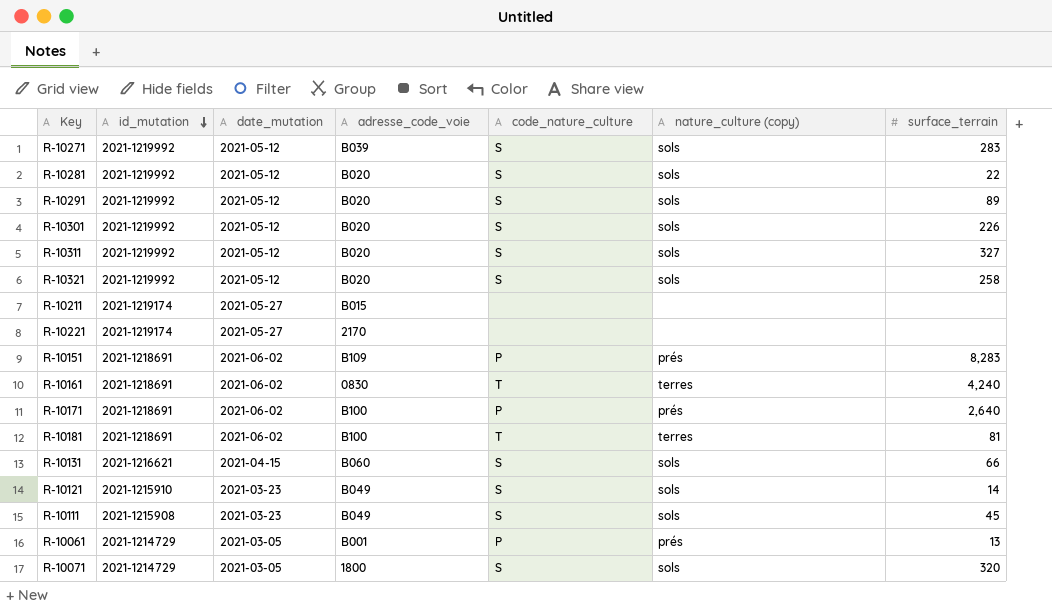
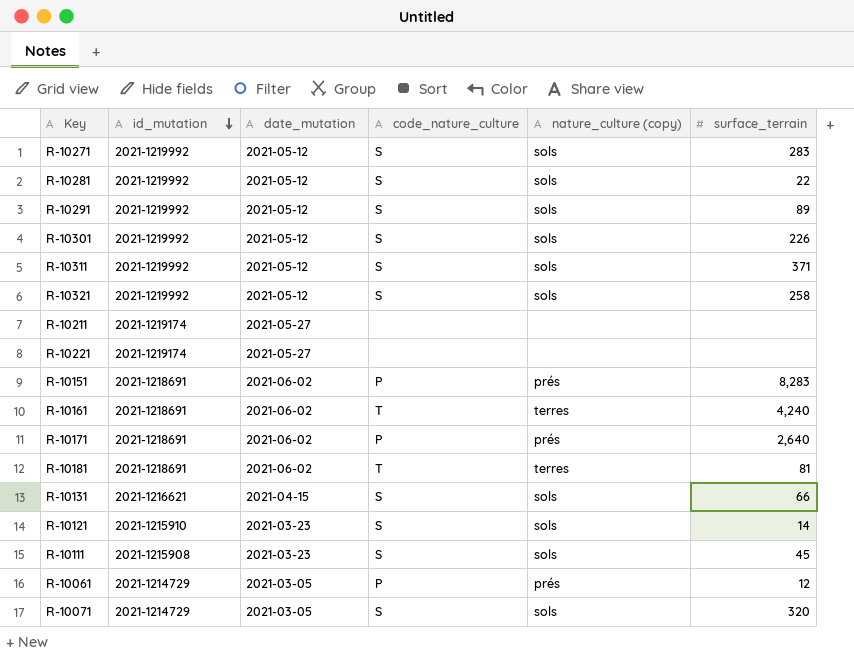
column adresse_code_voie | position: 4 -> none
R-10311 | surface_terrain: 327 -> 371
R-10061 | surface_terrain: 13 -> 12

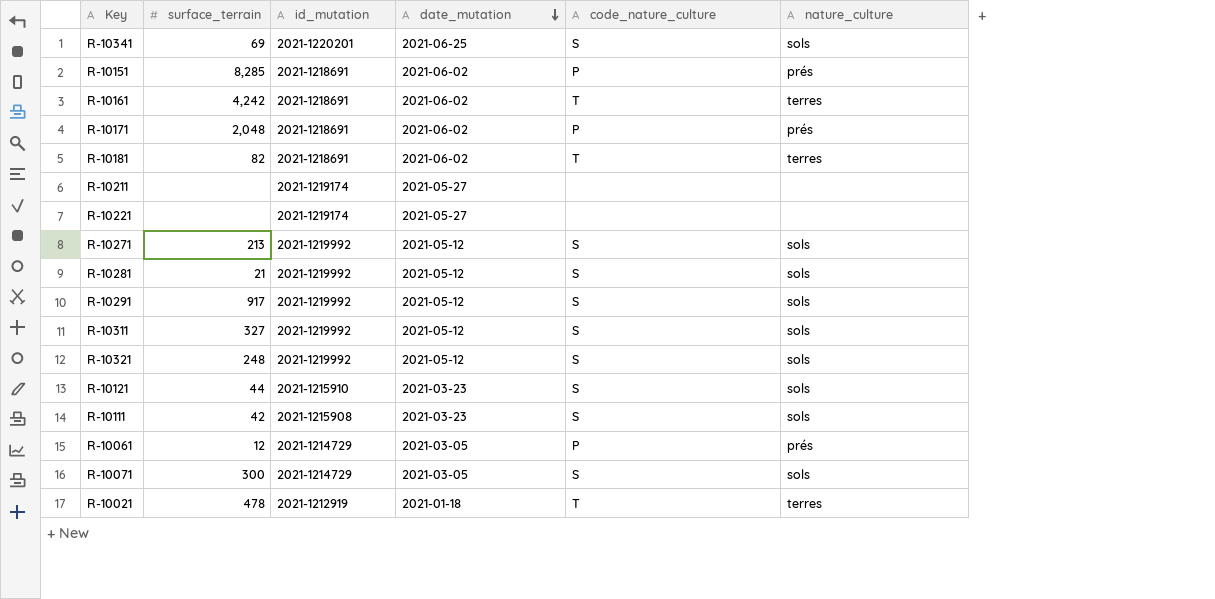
row order: id_mutation descending -> date_mutation descending
column surface_terrain | position: 6 -> 2
column name: nature_culture (copy) -> nature_culture
row R-10301: 2021-1219992 | 2021-05-12 | S | sols | 226 -> none
row R-10131: 2021-1216621 | 2021-04-15 | S | sols | 66 -> none
row R-10341: none -> 69 | 2021-1220201 | 2021-06-25 | S | sols
R-10151 | surface_terrain: 8,283 -> 8,285
R-10161 | surface_terrain: 4,240 -> 4,242
R-10171 | surface_terrain: 2,640 -> 2,048
R-10181 | surface_terrain: 81 -> 82
R-10271 | surface_terrain: 283 -> 213
R-10281 | surface_terrain: 22 -> 21
R-10291 | surface_terrain: 89 -> 917
R-10311 | surface_terrain: 371 -> 327
R-10321 | surface_terrain: 258 -> 248
R-10121 | surface_terrain: 14 -> 44
R-10111 | surface_terrain: 45 -> 42
R-10071 | surface_terrain: 320 -> 300
row R-10021: none -> 478 | 2021-1212919 | 2021-01-18 | T | terres

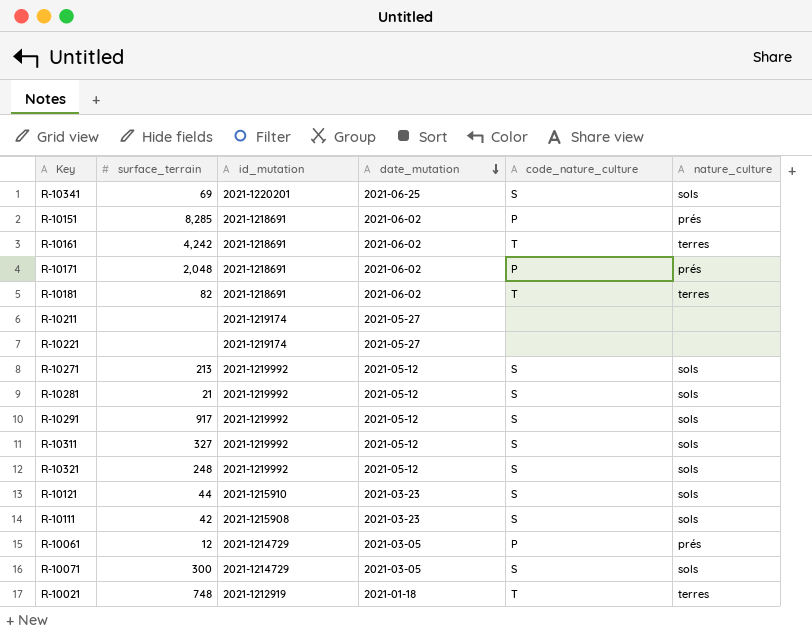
R-10021 | surface_terrain: 478 -> 748

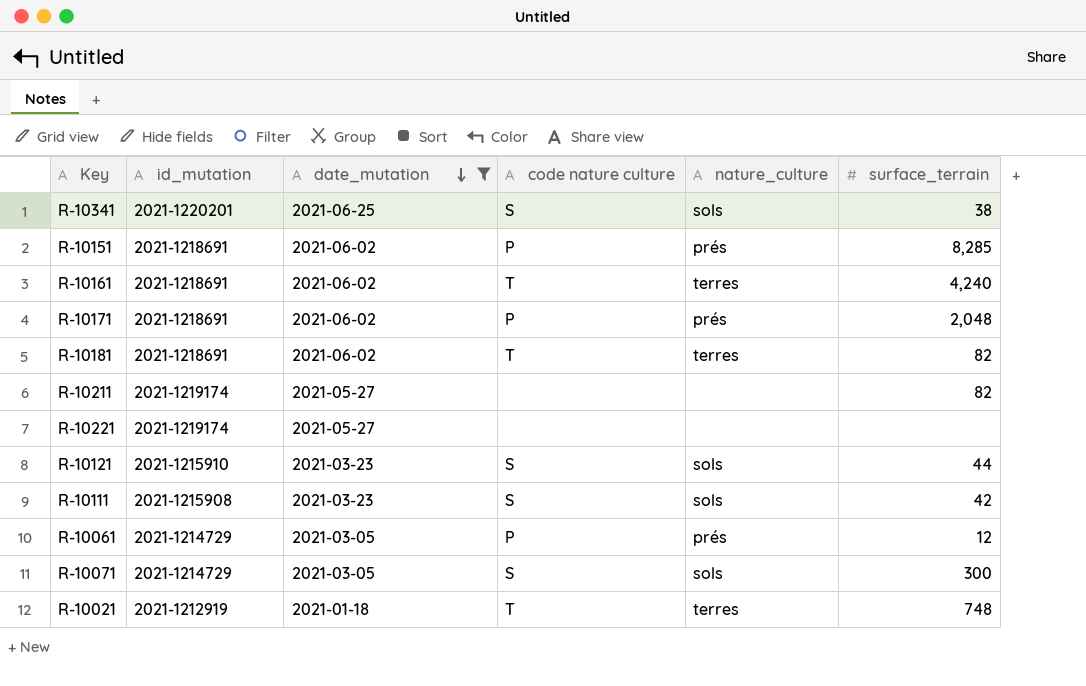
filter: none -> date_mutation != 2021-05-12
column name: code_nature_culture -> code nature culture
column surface_terrain | position: 2 -> 6
R-10341 | surface_terrain: 69 -> 38
R-10161 | surface_terrain: 4,242 -> 4,240
R-10211 | surface_terrain: none -> 82

